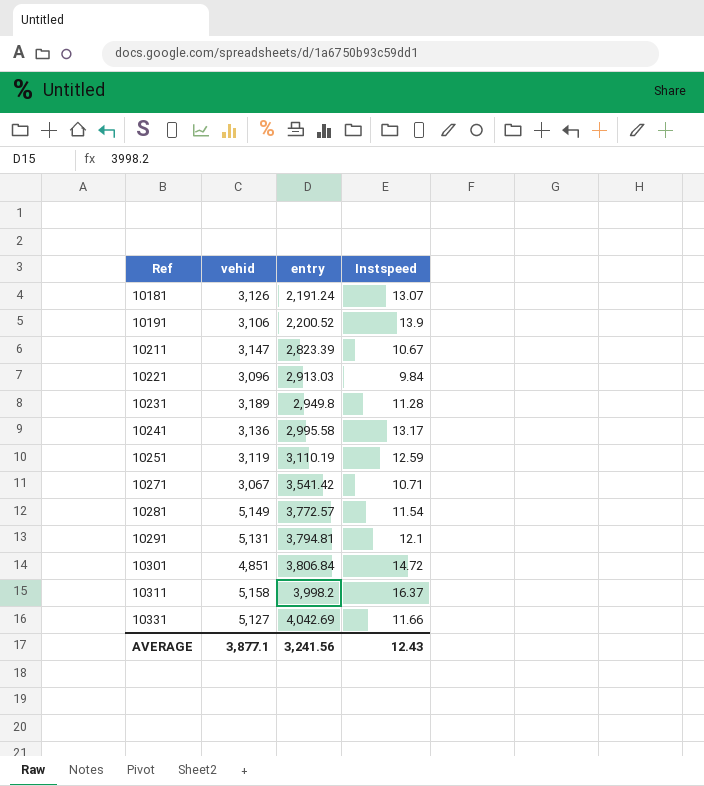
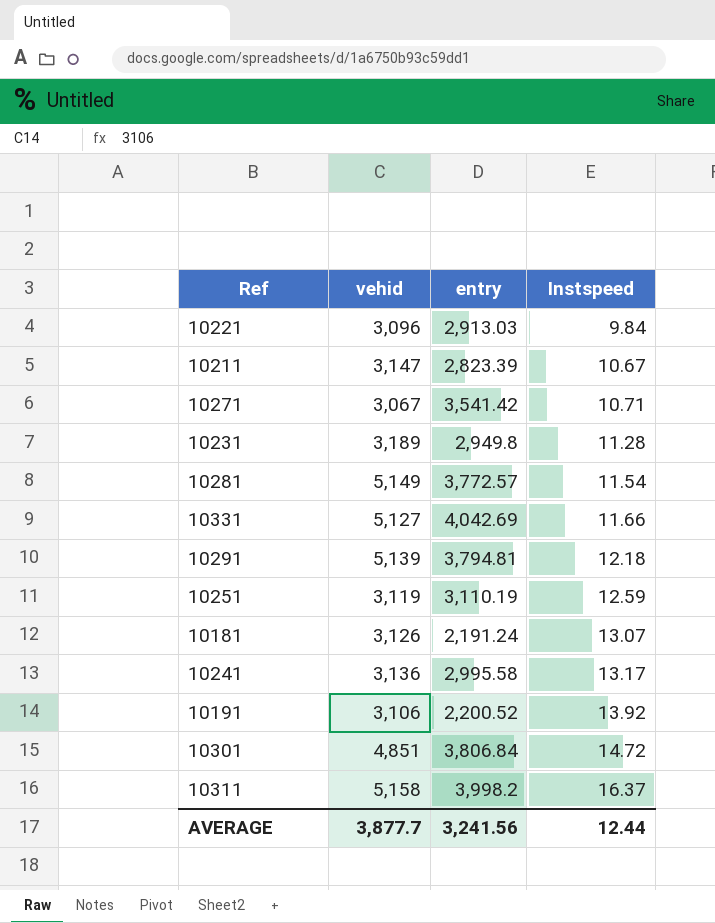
row order: Ref ascending -> Instspeed ascending
10291 | vehid: 5,131 -> 5,139
10291 | Instspeed: 12.1 -> 12.18
10191 | Instspeed: 13.9 -> 13.92
AVERAGE | vehid: 3,877.1 -> 3,877.7
AVERAGE | Instspeed: 12.43 -> 12.44

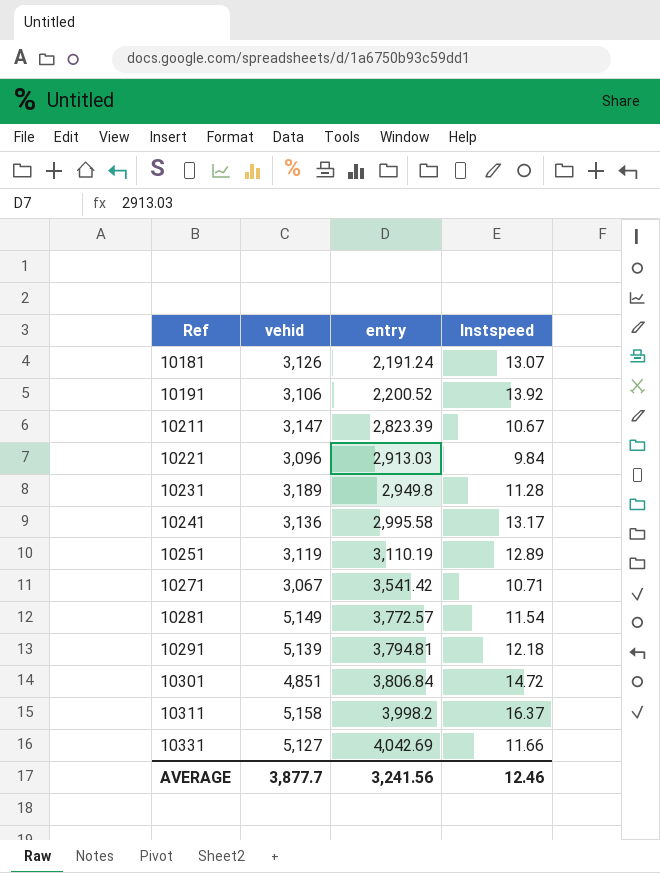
row order: Instspeed ascending -> Ref ascending
10251 | Instspeed: 12.59 -> 12.89
AVERAGE | Instspeed: 12.44 -> 12.46

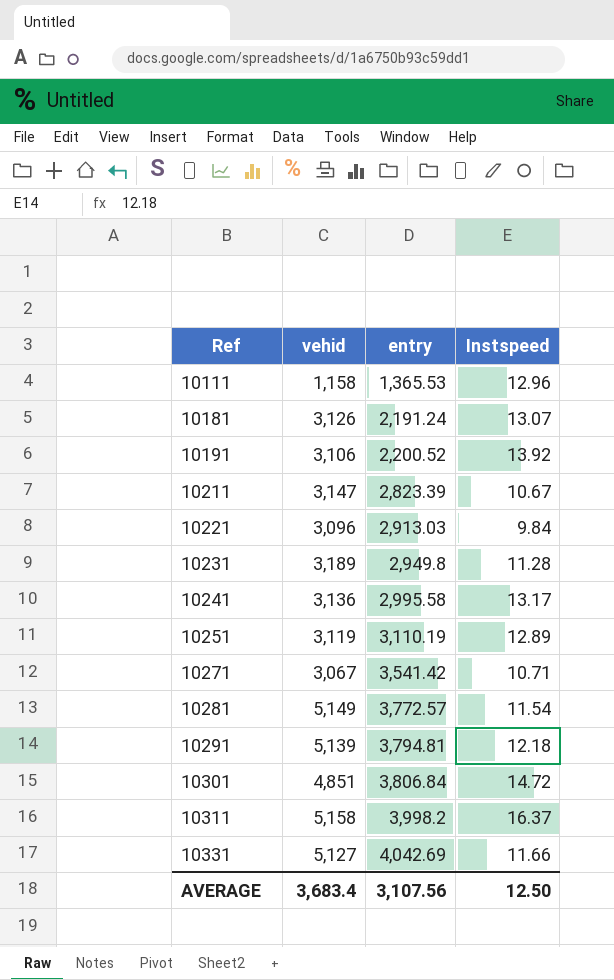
row 10111: none -> 1,158 | 1,365.53 | 12.96
AVERAGE | vehid: 3,877.7 -> 3,683.4
AVERAGE | entry: 3,241.56 -> 3,107.56
AVERAGE | Instspeed: 12.46 -> 12.50

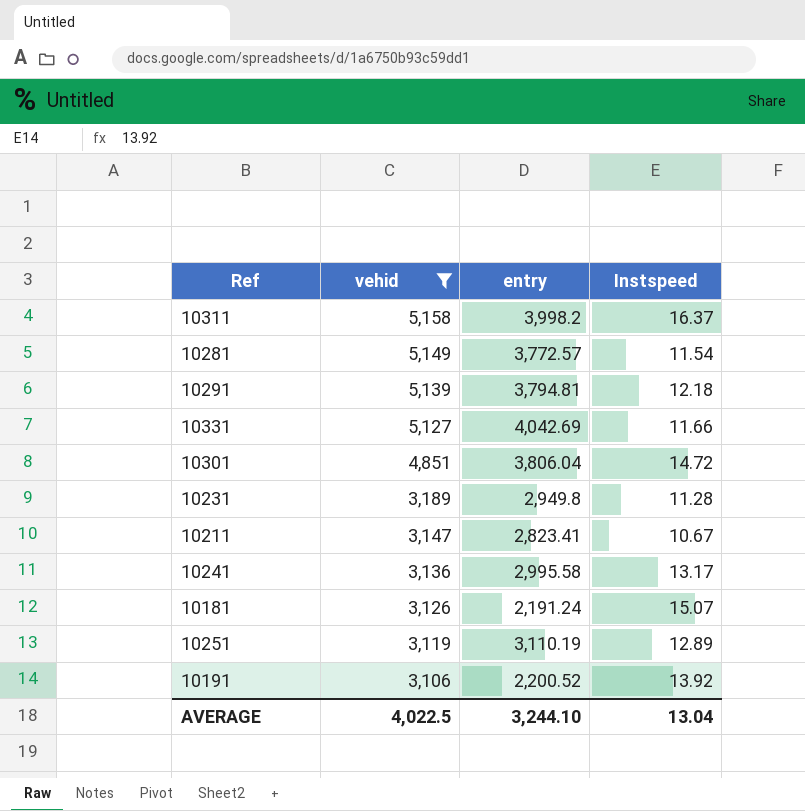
filter: none -> vehid >= 3,106
row order: Ref ascending -> vehid descending
10301 | entry: 3,806.84 -> 3,806.04
10211 | entry: 2,823.39 -> 2,823.41
10181 | Instspeed: 13.07 -> 15.07
AVERAGE | vehid: 3,683.4 -> 4,022.5
AVERAGE | entry: 3,107.56 -> 3,244.10
AVERAGE | Instspeed: 12.50 -> 13.04

